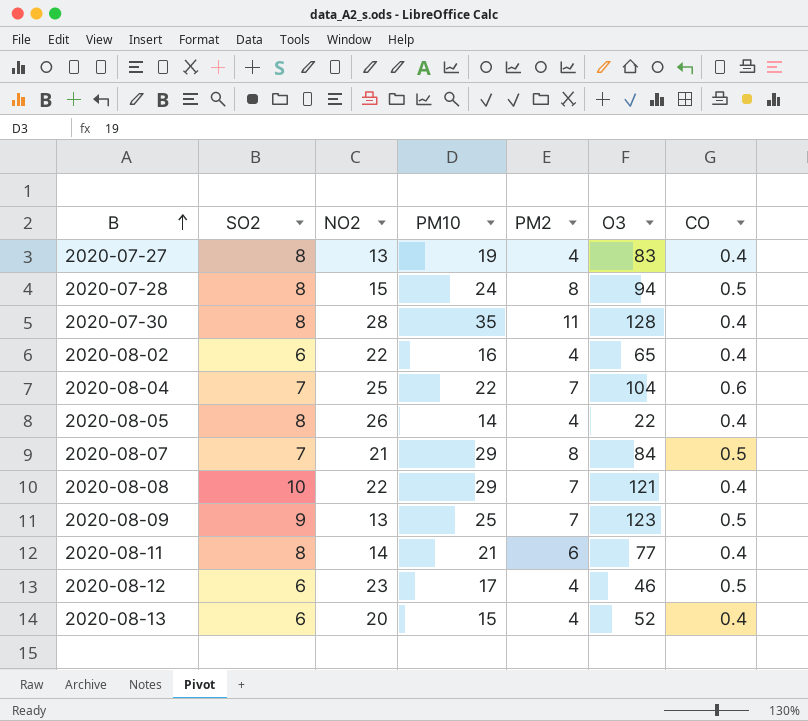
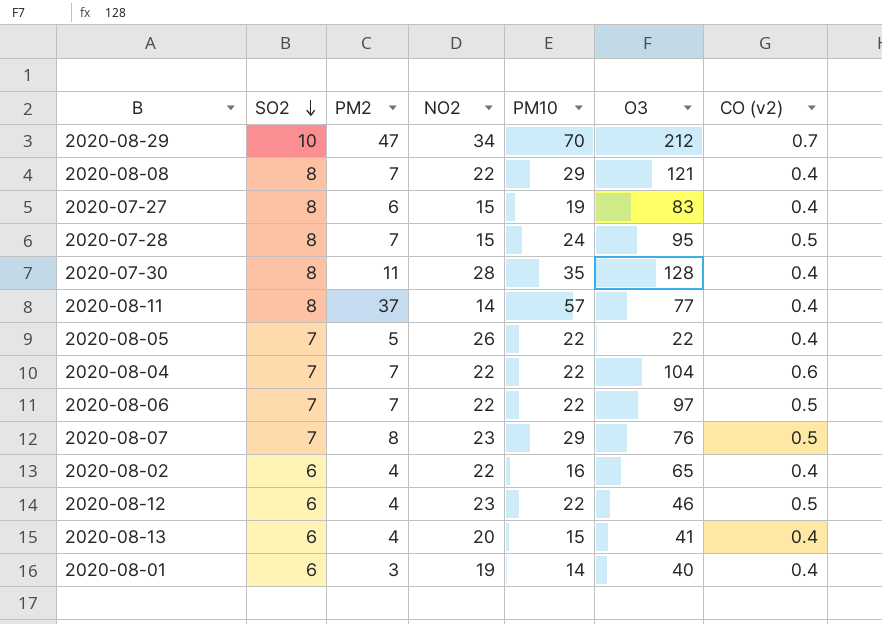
row order: B ascending -> SO2 descending
column PM2 | position: 5 -> 3
column name: CO -> CO (v2)
row 2020-08-09: 9 | 13 | 25 | 7 | 123 | 0.5 -> none
row 2020-08-29: none -> 10 | 47 | 34 | 70 | 212 | 0.7
2020-08-08 | SO2: 10 -> 8
2020-07-27 | PM2: 4 -> 6
2020-07-27 | NO2: 13 -> 15
2020-07-28 | PM2: 8 -> 7
2020-07-28 | O3: 94 -> 95
2020-08-11 | PM2: 6 -> 37
2020-08-11 | PM10: 21 -> 57
2020-08-05 | SO2: 8 -> 7
2020-08-05 | PM2: 4 -> 5
2020-08-05 | PM10: 14 -> 22
2020-08-04 | NO2: 25 -> 22
row 2020-08-06: none -> 7 | 7 | 22 | 22 | 97 | 0.5
2020-08-07 | NO2: 21 -> 23
2020-08-07 | O3: 84 -> 76
2020-08-12 | PM10: 17 -> 22
2020-08-13 | O3: 52 -> 41
row 2020-08-01: none -> 6 | 3 | 19 | 14 | 40 | 0.4

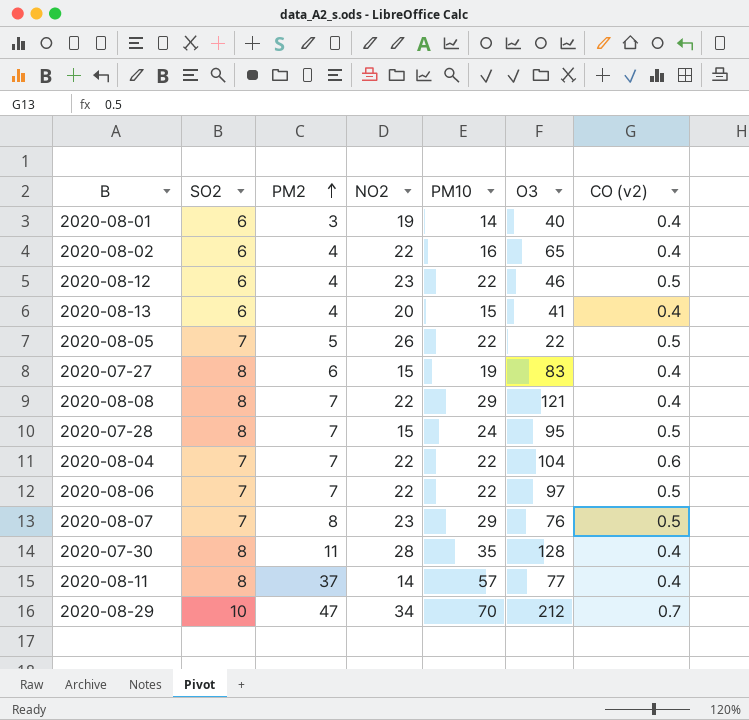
row order: SO2 descending -> PM2 ascending
2020-08-05 | CO (v2): 0.4 -> 0.5

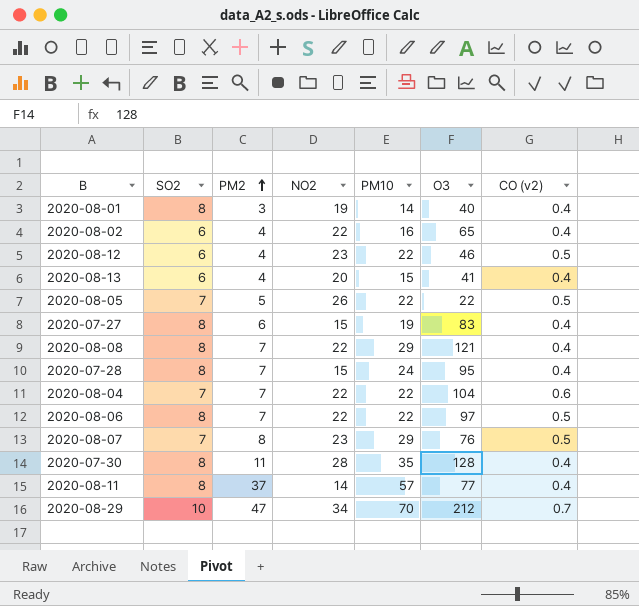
2020-08-01 | SO2: 6 -> 8
2020-07-28 | CO (v2): 0.5 -> 0.4
2020-08-06 | SO2: 7 -> 8

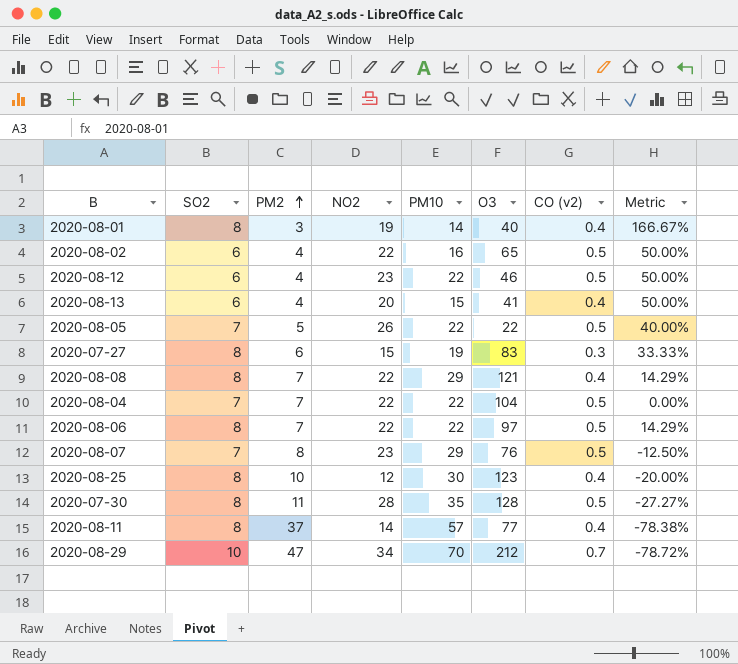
column Metric | formula: none -> ([SO2] - [PM2]) / [PM2]
row 2020-07-28: 8 | 7 | 15 | 24 | 95 | 0.4 -> none
2020-08-02 | CO (v2): 0.4 -> 0.5
2020-07-27 | CO (v2): 0.4 -> 0.3
2020-08-04 | CO (v2): 0.6 -> 0.5
row 2020-08-25: none -> 8 | 10 | 12 | 30 | 123 | 0.4 | -20.00%
2020-07-30 | CO (v2): 0.4 -> 0.5

